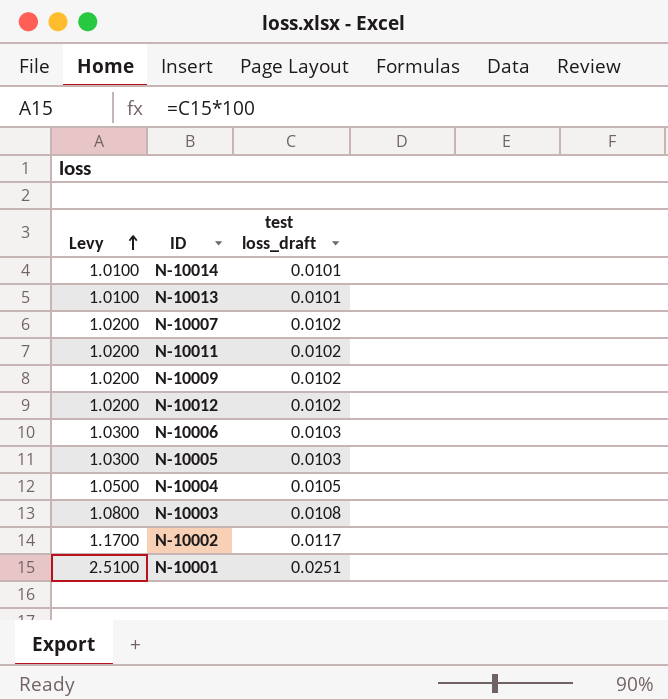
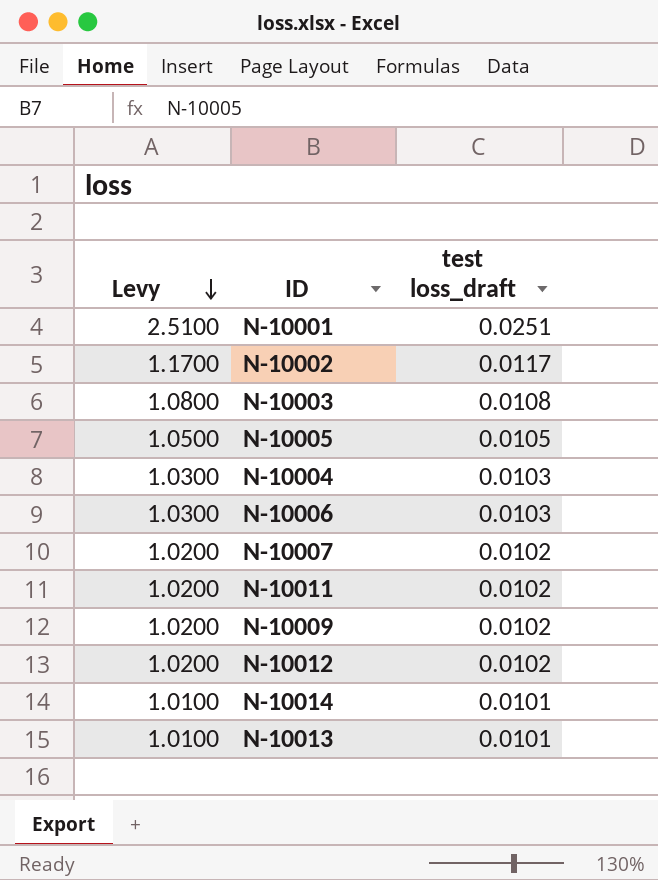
row order: Levy ascending -> Levy descending
N-10005 | Levy: 1.0300 -> 1.0500
N-10005 | test loss_draft: 0.0103 -> 0.0105
N-10004 | Levy: 1.0500 -> 1.0300
N-10004 | test loss_draft: 0.0105 -> 0.0103

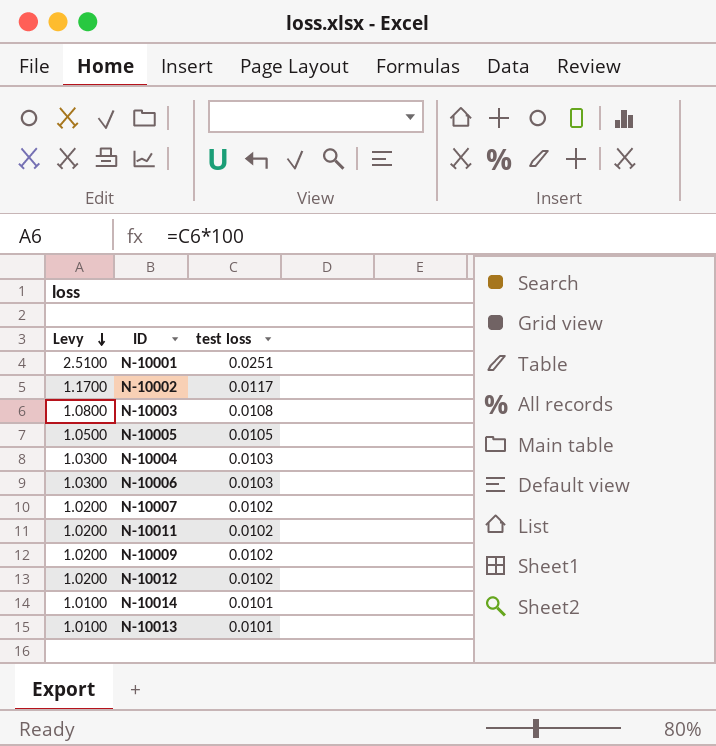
column name: test loss_draft -> test loss

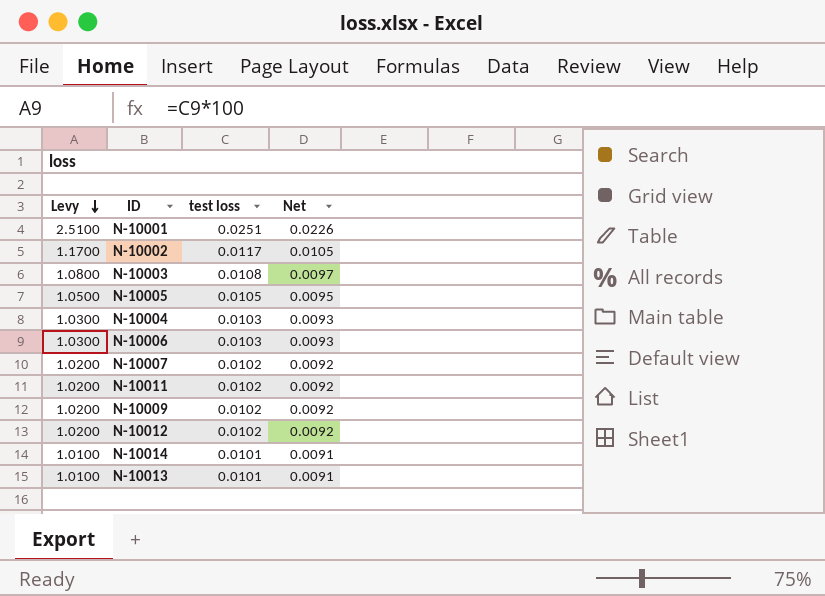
column Net | formula: none -> [test loss] * 0.9

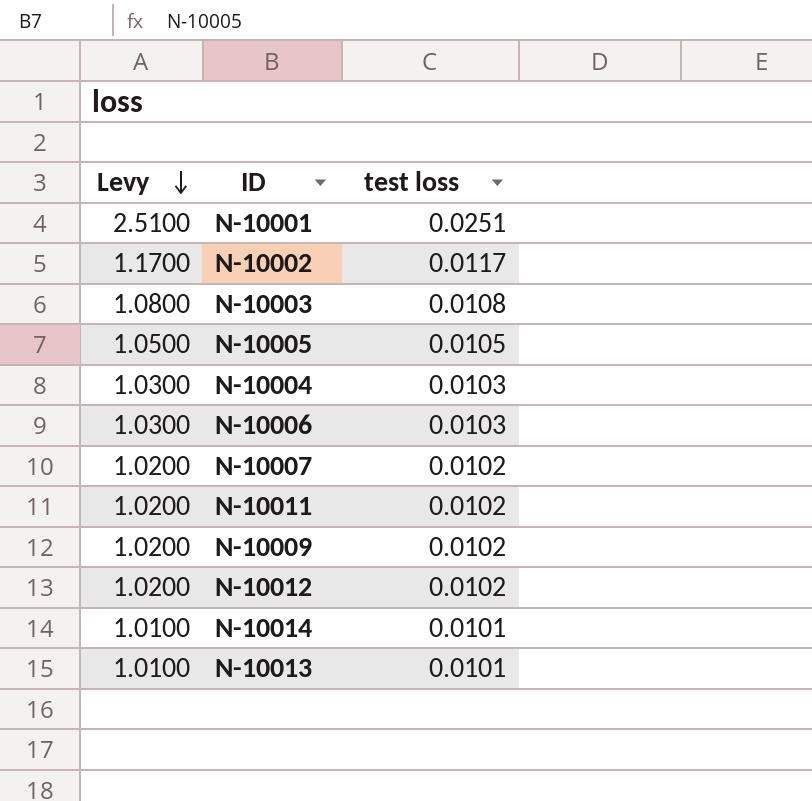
column Net | formula: [test loss] * 0.9 -> none

